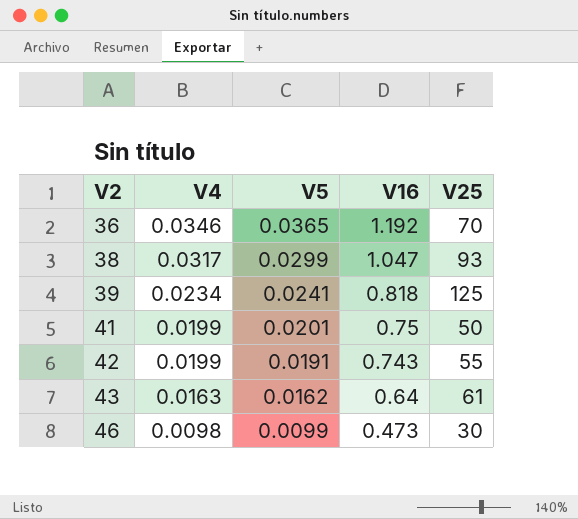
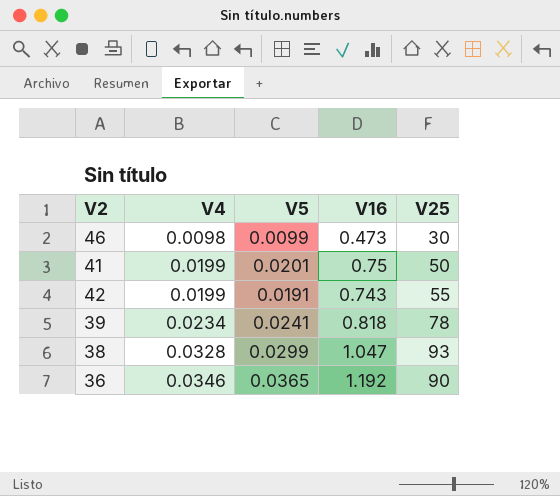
row order: V2 ascending -> V4 ascending
row 43: 0.0163 | 0.0162 | 0.64 | 61 -> none
39 | V25: 125 -> 78
38 | V4: 0.0317 -> 0.0328
36 | V25: 70 -> 90

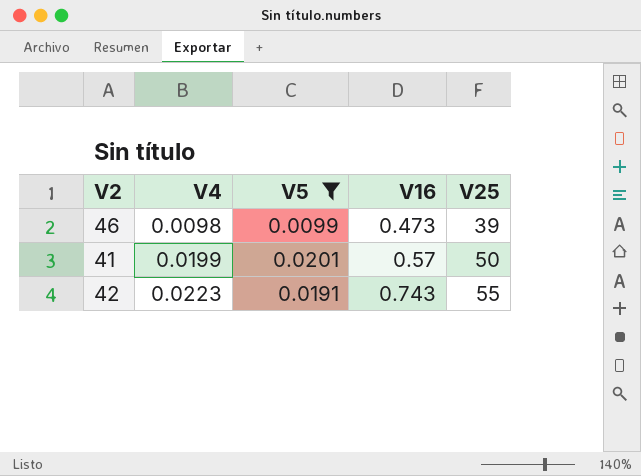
filter: none -> V5 <= 0.0201
46 | V25: 30 -> 39
41 | V16: 0.75 -> 0.57
42 | V4: 0.0199 -> 0.0223

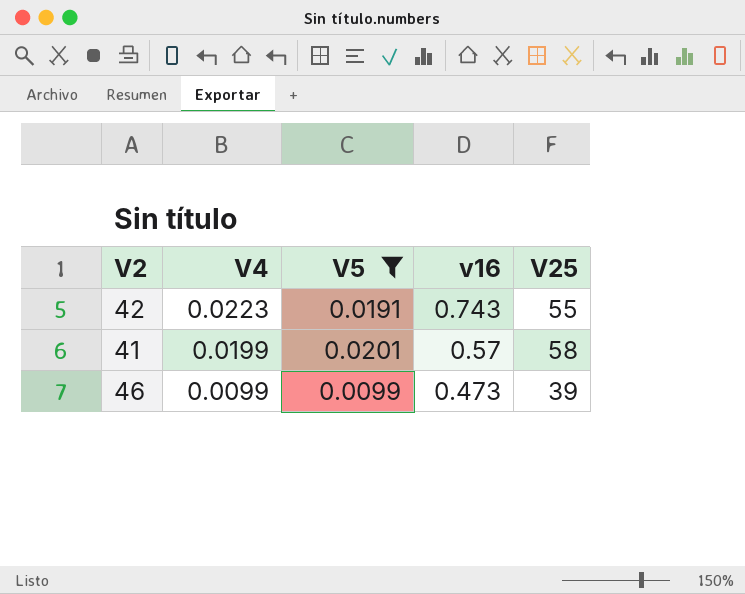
row order: V4 ascending -> V4 descending
column name: V16 -> v16
41 | V25: 50 -> 58
46 | V4: 0.0098 -> 0.0099

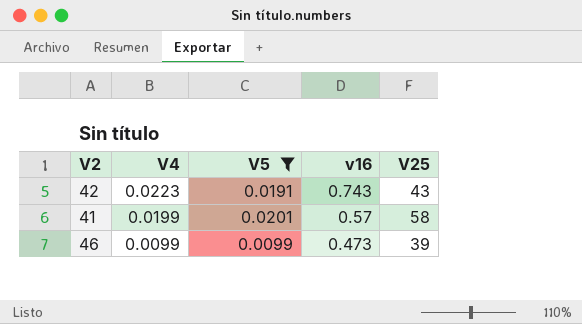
42 | V25: 55 -> 43

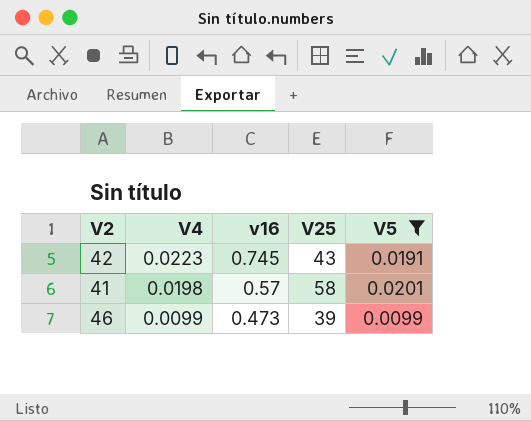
column V5 | position: 3 -> 5
42 | v16: 0.743 -> 0.745
41 | V4: 0.0199 -> 0.0198

